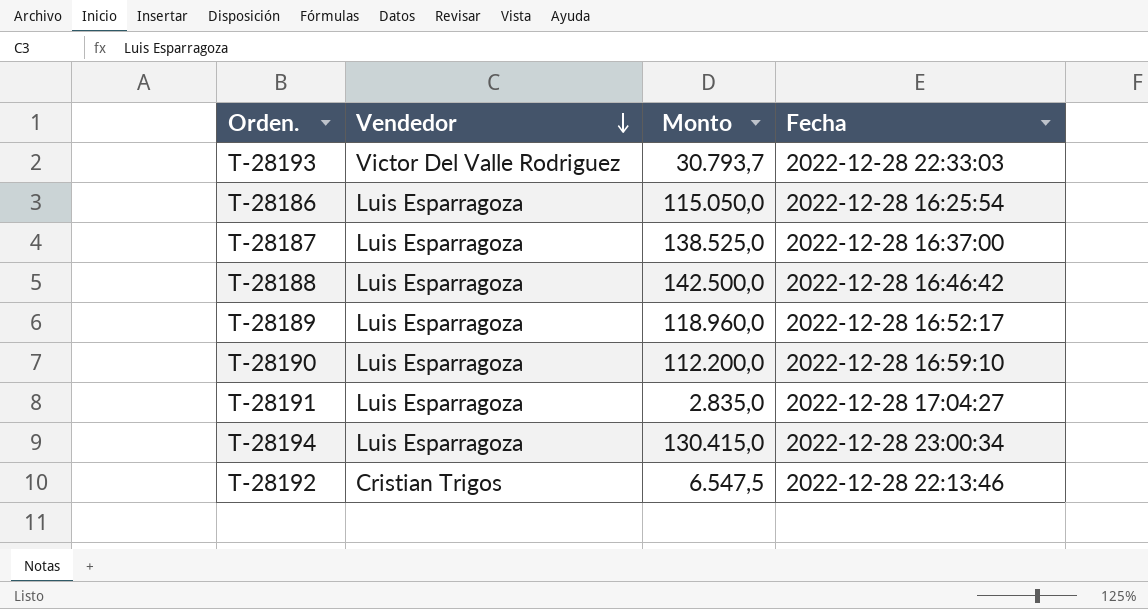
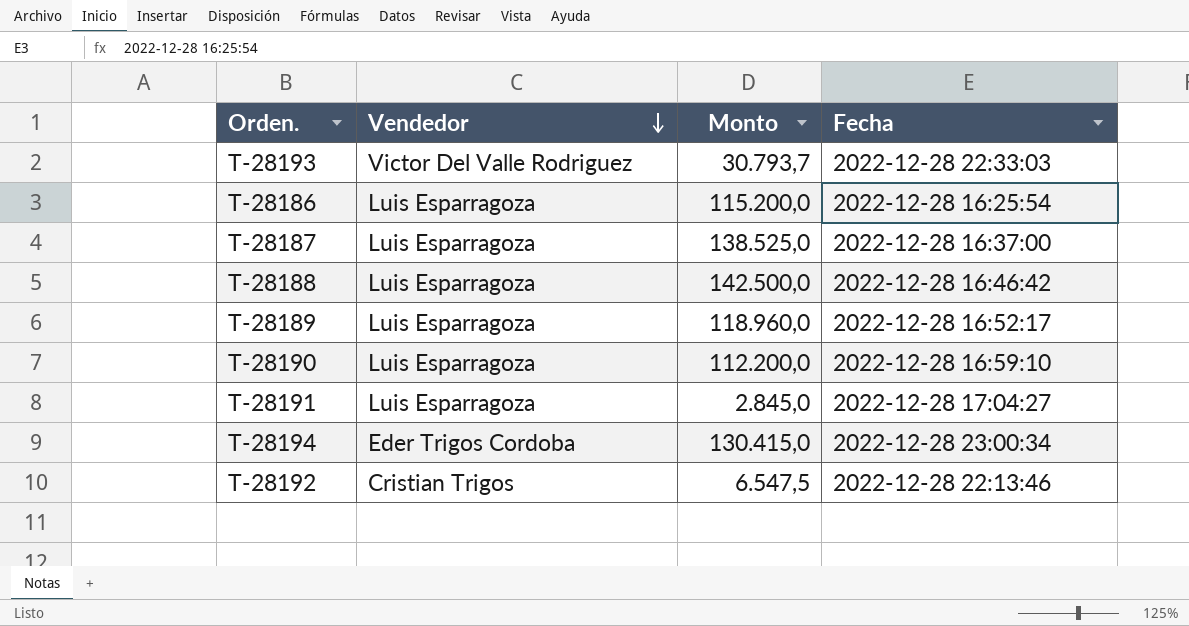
T-28186 | Monto: 115.050,0 -> 115.200,0
T-28191 | Monto: 2.835,0 -> 2.845,0
T-28194 | Vendedor: Luis Esparragoza -> Eder Trigos Cordoba

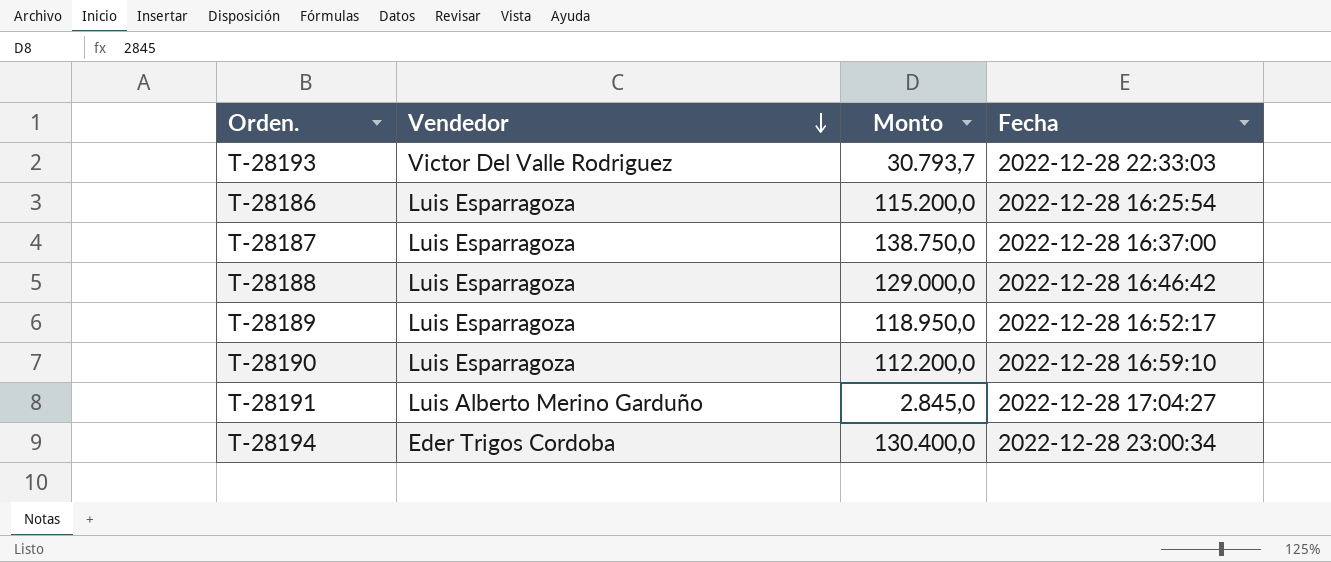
row T-28192: Cristian Trigos | 6.547,5 | 2022-12-28 22:13:46 -> none
T-28187 | Monto: 138.525,0 -> 138.750,0
T-28188 | Monto: 142.500,0 -> 129.000,0
T-28189 | Monto: 118.960,0 -> 118.950,0
T-28191 | Vendedor: Luis Esparragoza -> Luis Alberto Merino Garduño
T-28194 | Monto: 130.415,0 -> 130.400,0

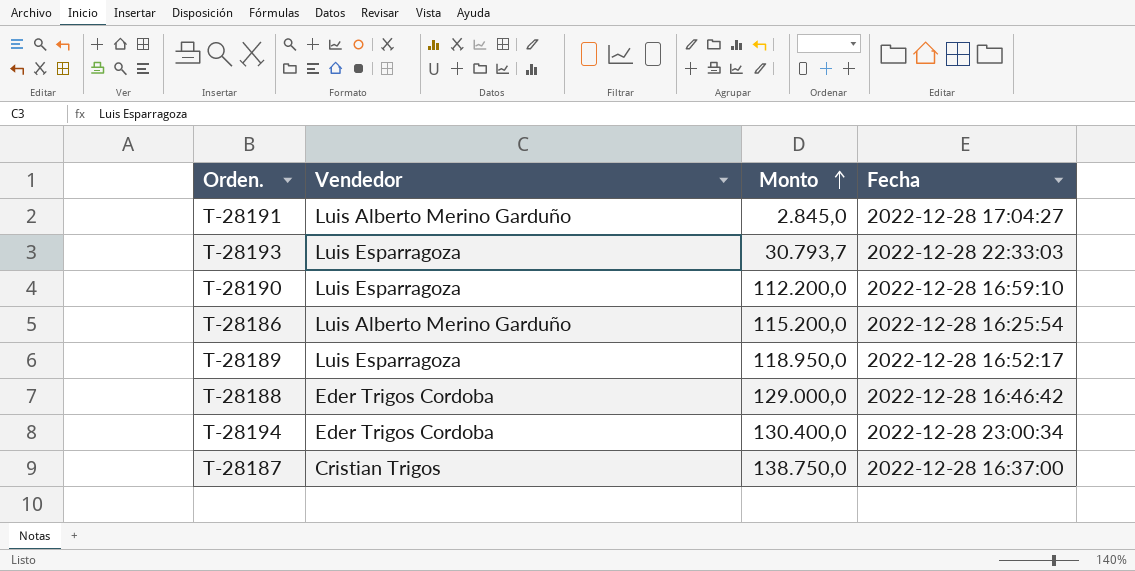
row order: Vendedor descending -> Monto ascending
T-28193 | Vendedor: Victor Del Valle Rodriguez -> Luis Esparragoza
T-28186 | Vendedor: Luis Esparragoza -> Luis Alberto Merino Garduño
T-28188 | Vendedor: Luis Esparragoza -> Eder Trigos Cordoba
T-28187 | Vendedor: Luis Esparragoza -> Cristian Trigos

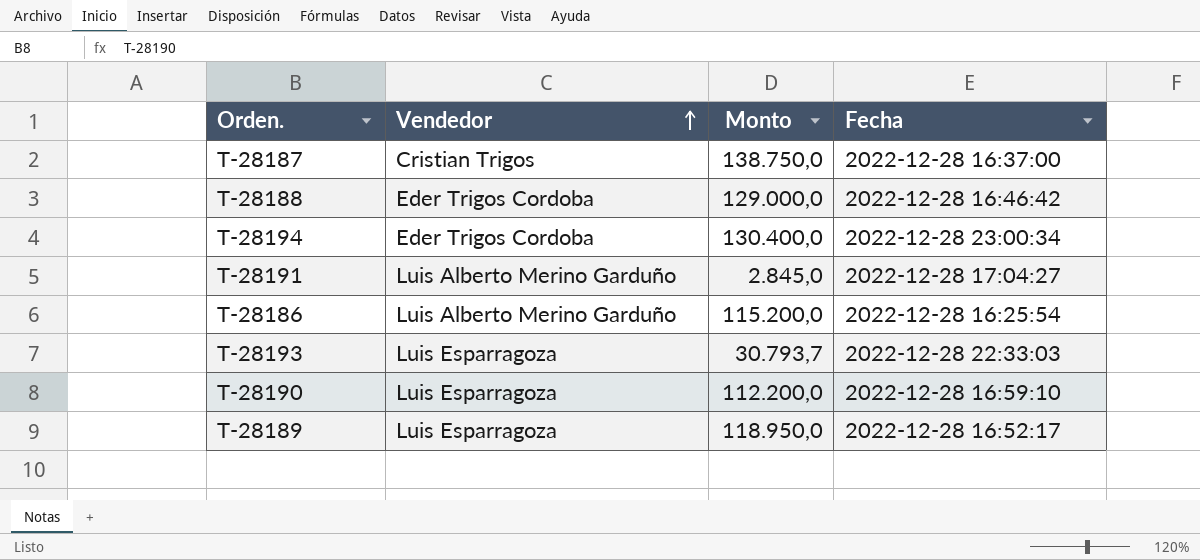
row order: Monto ascending -> Vendedor ascending

